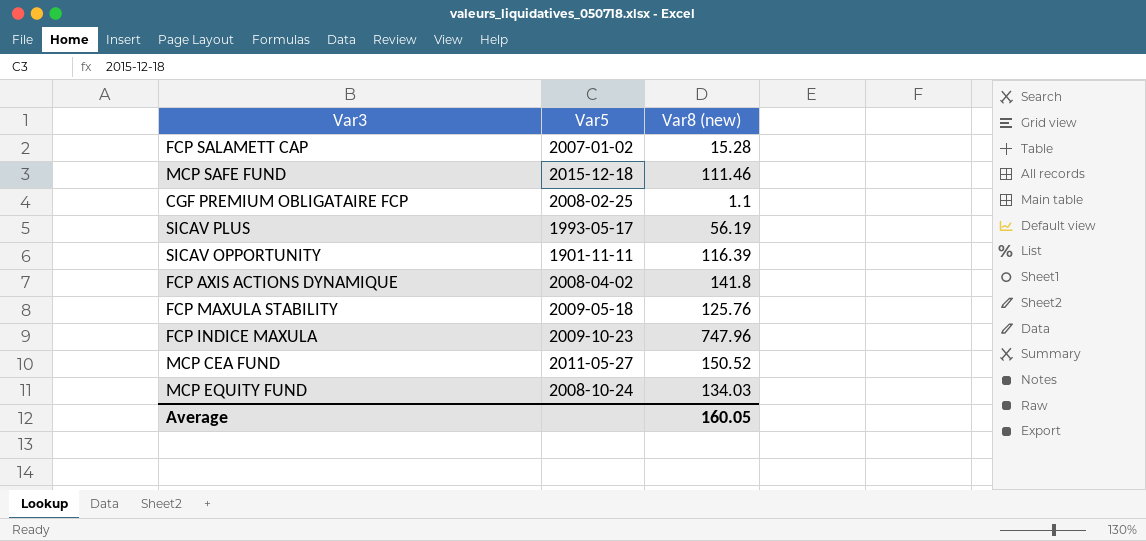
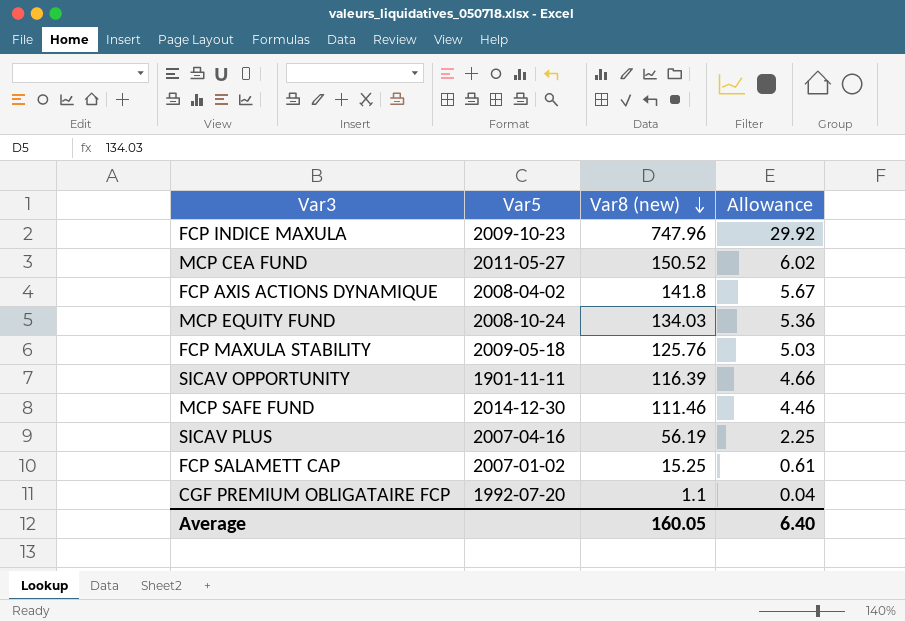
row order: none -> Var8 (new) descending
column Allowance | formula: none -> [Var8 (new)] * 0.04
MCP SAFE FUND | Var5: 2015-12-18 -> 2014-12-30
SICAV PLUS | Var5: 1993-05-17 -> 2007-04-16
FCP SALAMETT CAP | Var8 (new): 15.28 -> 15.25
CGF PREMIUM OBLIGATAIRE FCP | Var5: 2008-02-25 -> 1992-07-20

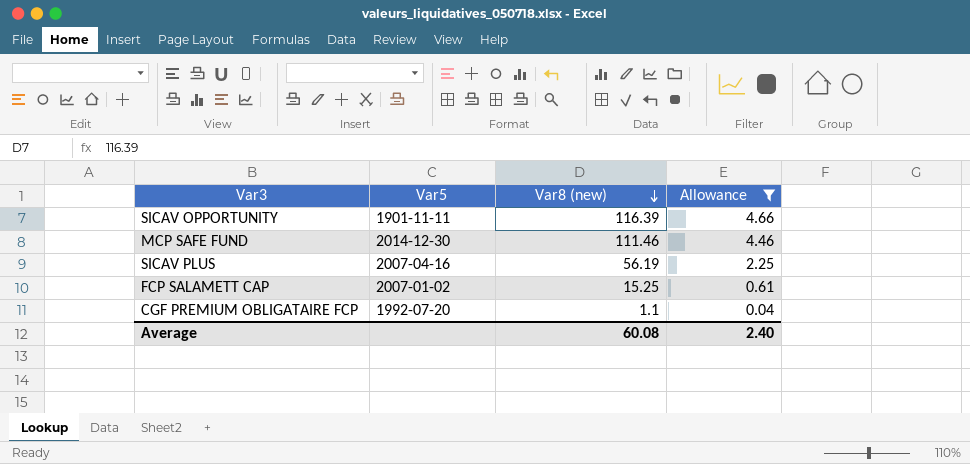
filter: none -> Allowance <= 4.66
Average | Var8 (new): 160.05 -> 60.08
Average | Allowance: 6.40 -> 2.40

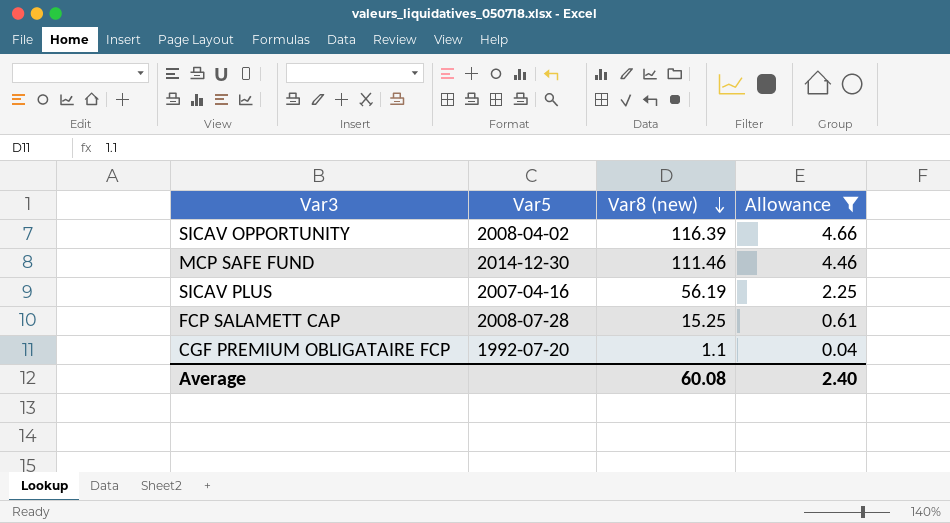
SICAV OPPORTUNITY | Var5: 1901-11-11 -> 2008-04-02
FCP SALAMETT CAP | Var5: 2007-01-02 -> 2008-07-28

